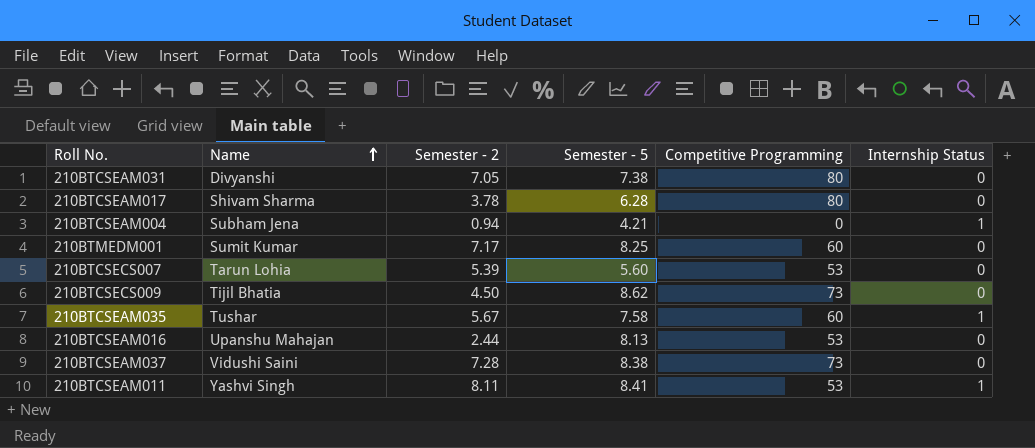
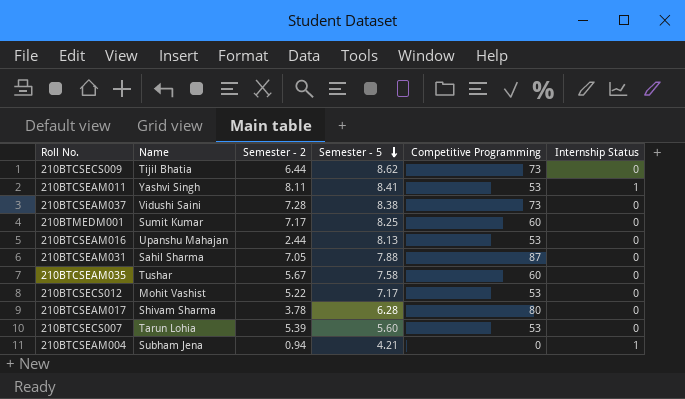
row order: Name ascending -> Semester - 5 descending
210BTCSECS009 | Semester - 2: 4.50 -> 6.44
210BTCSEAM031 | Name: Divyanshi -> Sahil Sharma
210BTCSEAM031 | Semester - 5: 7.38 -> 7.88
210BTCSEAM031 | Competitive Programming: 80 -> 87
210BTCSEAM035 | Internship Status: 1 -> 0
row 210BTCSECS012: none -> Mohit Vashist | 5.22 | 7.17 | 53 | 0

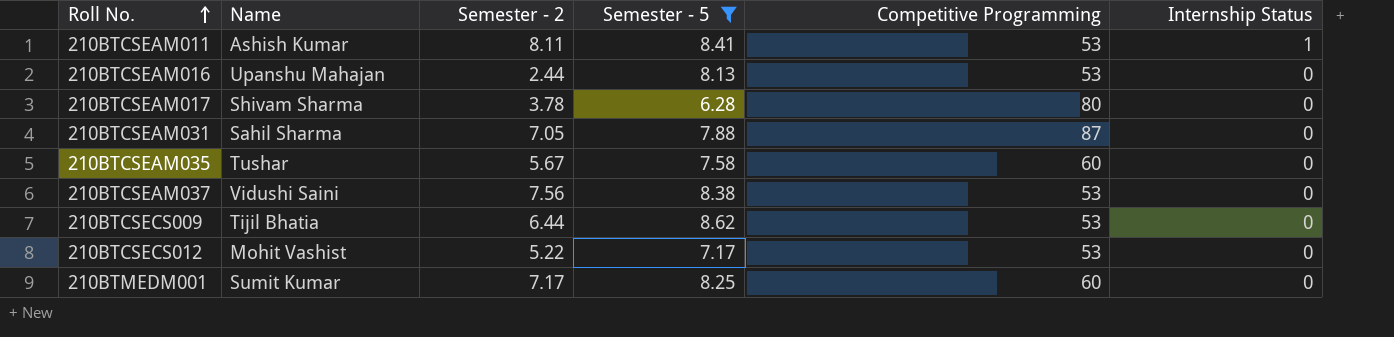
filter: none -> Semester - 5 >= 6.28
row order: Semester - 5 descending -> Roll No. ascending
210BTCSEAM011 | Name: Yashvi Singh -> Ashish Kumar
210BTCSEAM037 | Semester - 2: 7.28 -> 7.56
210BTCSEAM037 | Competitive Programming: 73 -> 53
210BTCSECS009 | Competitive Programming: 73 -> 53

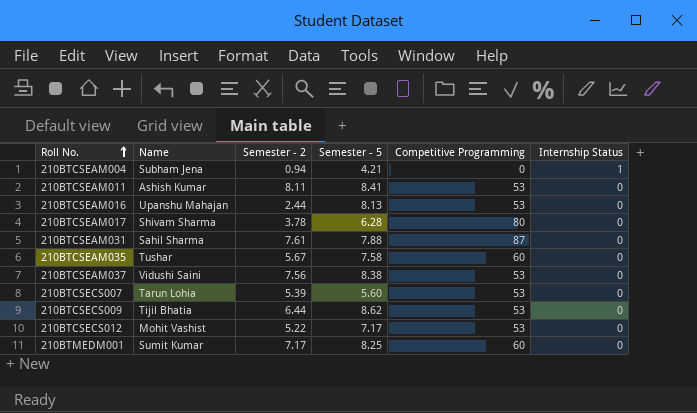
filter: Semester - 5 >= 6.28 -> none
210BTCSEAM011 | Internship Status: 1 -> 0
210BTCSEAM031 | Semester - 2: 7.05 -> 7.61

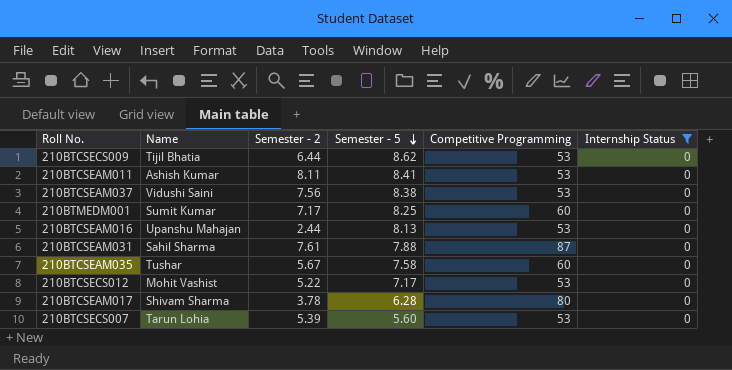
filter: none -> Internship Status = 0
row order: Roll No. ascending -> Semester - 5 descending

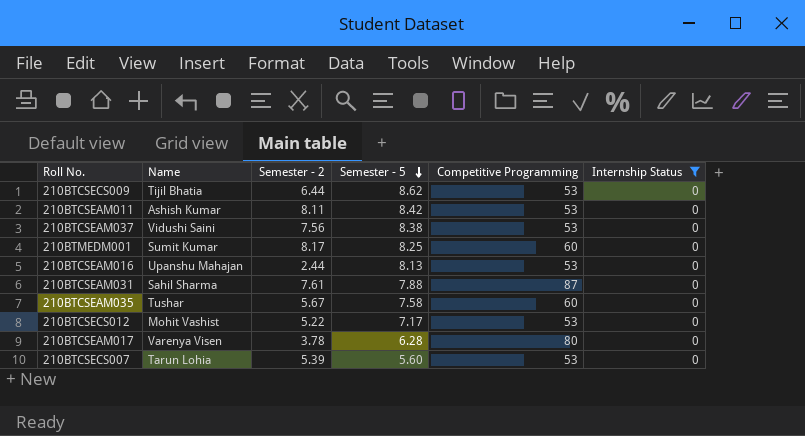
210BTCSEAM011 | Semester - 5: 8.41 -> 8.42
210BTMEDM001 | Semester - 2: 7.17 -> 8.17
210BTCSEAM017 | Name: Shivam Sharma -> Varenya Visen

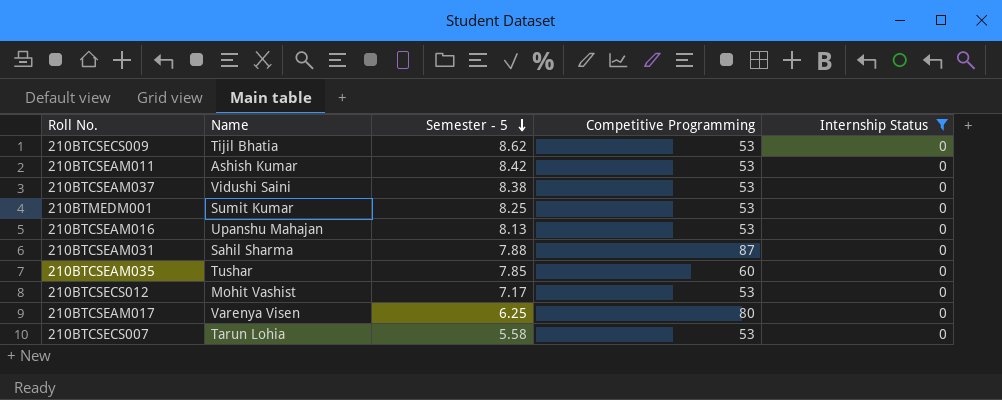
column Semester - 2 | position: 3 -> none
210BTMEDM001 | Competitive Programming: 60 -> 53
210BTCSEAM035 | Semester - 5: 7.58 -> 7.85
210BTCSEAM017 | Semester - 5: 6.28 -> 6.25
210BTCSECS007 | Semester - 5: 5.60 -> 5.58

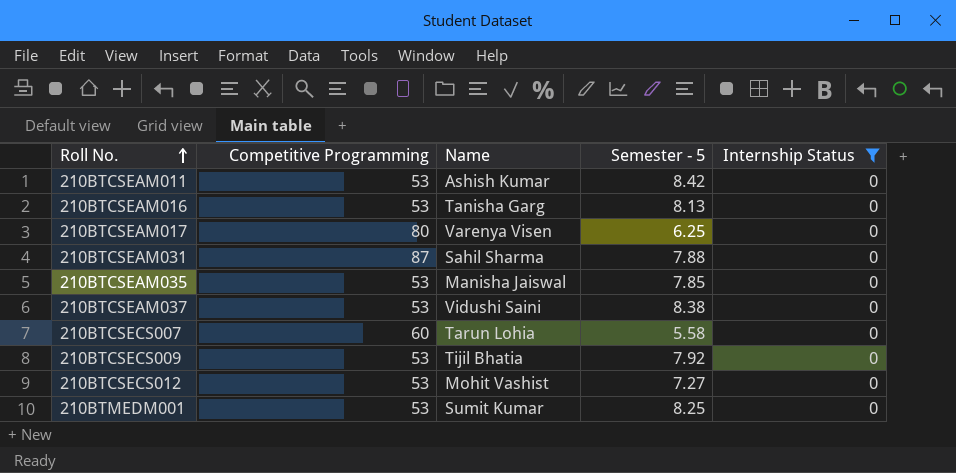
row order: Semester - 5 descending -> Roll No. ascending
column Competitive Programming | position: 4 -> 2
210BTCSEAM016 | Name: Upanshu Mahajan -> Tanisha Garg
210BTCSEAM035 | Competitive Programming: 60 -> 53
210BTCSEAM035 | Name: Tushar -> Manisha Jaiswal
210BTCSECS007 | Competitive Programming: 53 -> 60
210BTCSECS009 | Semester - 5: 8.62 -> 7.92
210BTCSECS012 | Semester - 5: 7.17 -> 7.27

